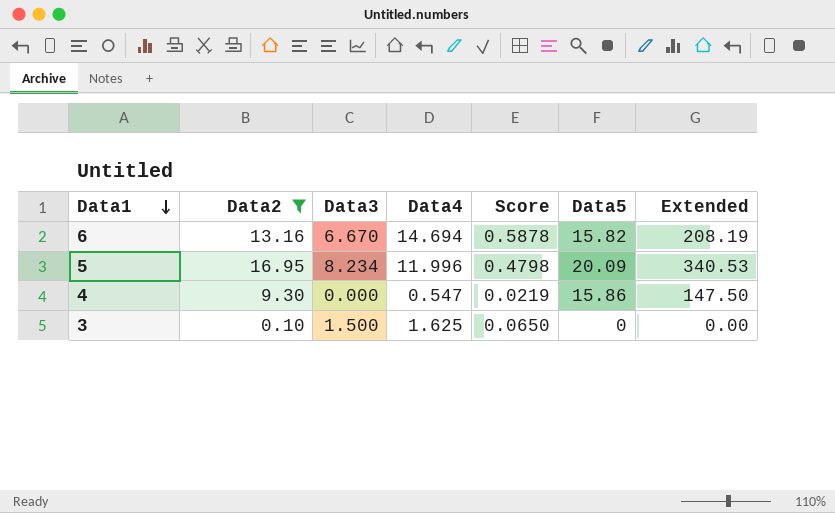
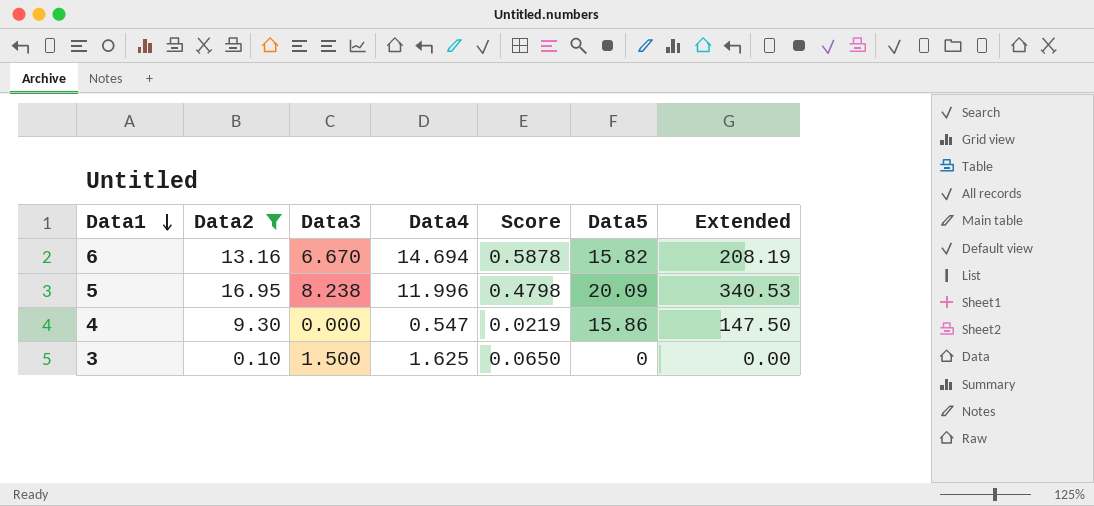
5 | Data3: 8.234 -> 8.238

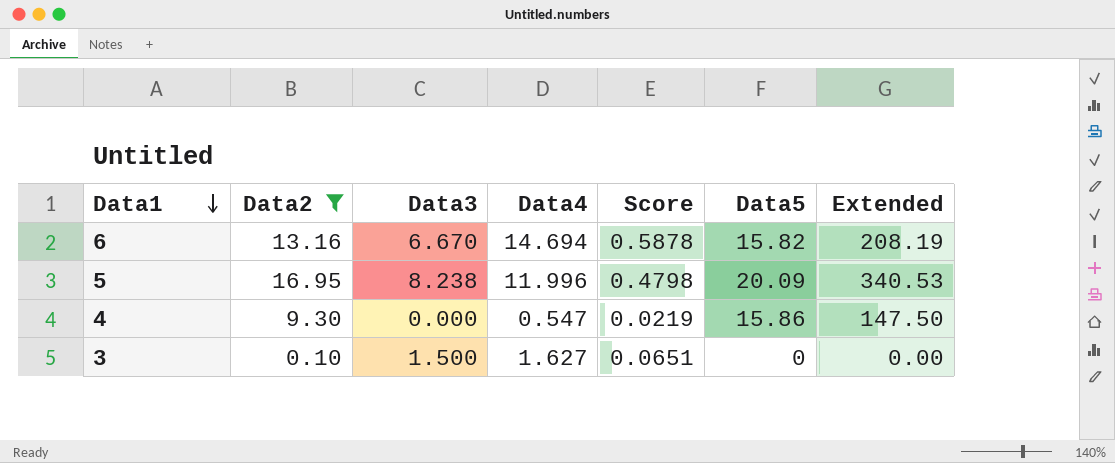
3 | Data4: 1.625 -> 1.627
3 | Score: 0.0650 -> 0.0651

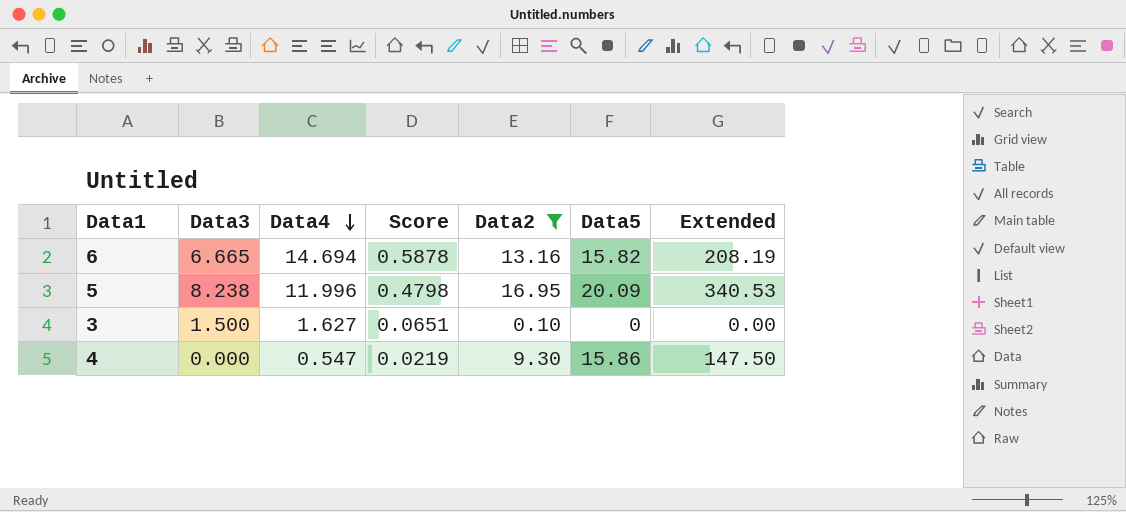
row order: Data1 descending -> Data4 descending
column Data2 | position: 2 -> 5
6 | Data3: 6.670 -> 6.665

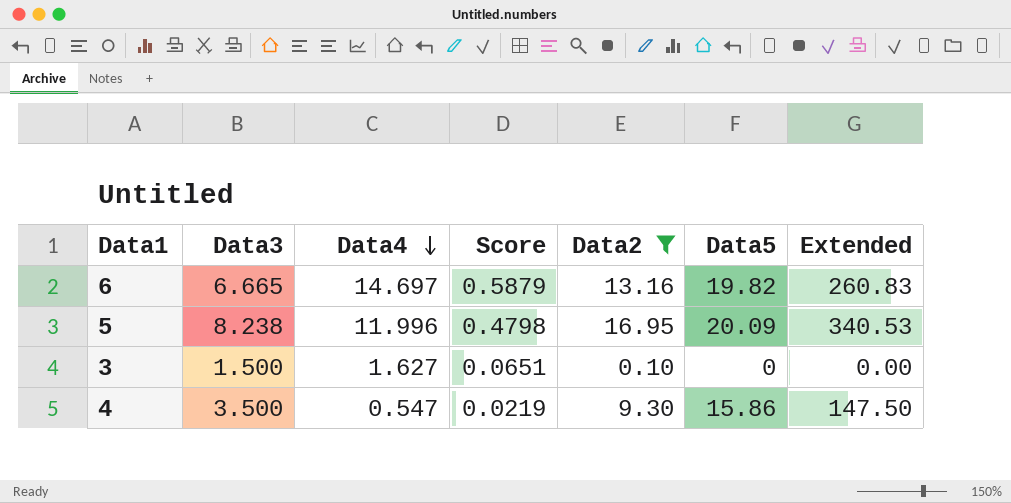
6 | Data4: 14.694 -> 14.697
6 | Score: 0.5878 -> 0.5879
6 | Data5: 15.82 -> 19.82
6 | Extended: 208.19 -> 260.83
4 | Data3: 0.000 -> 3.500

